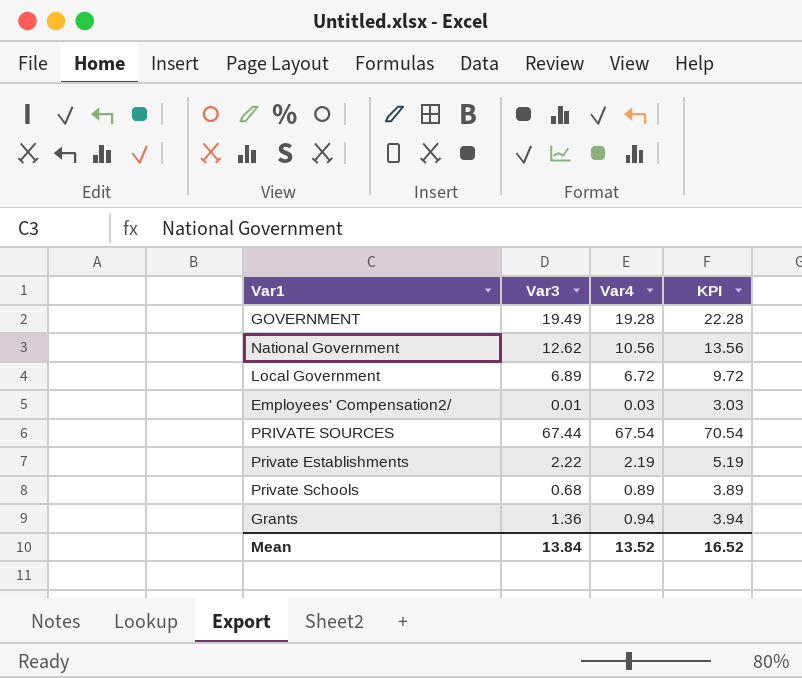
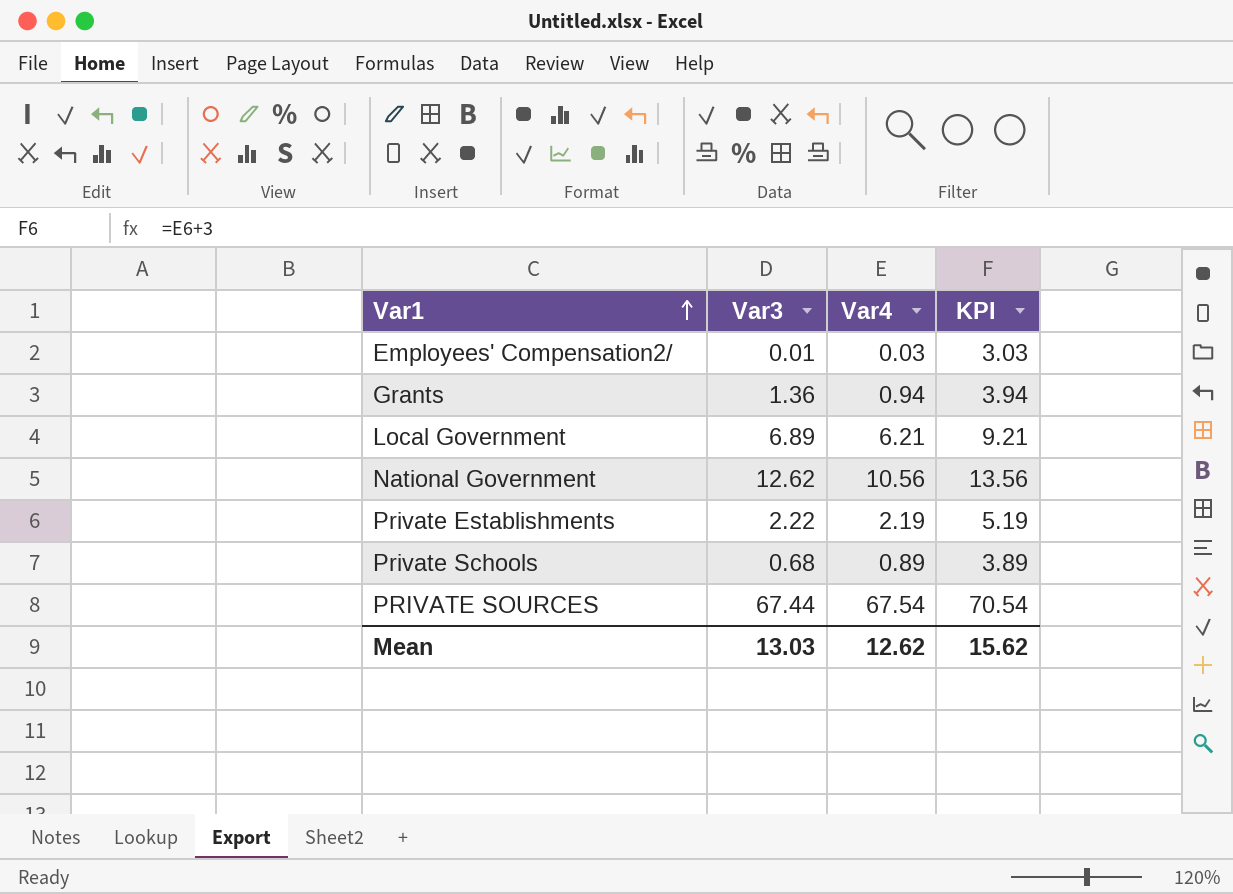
row order: none -> Var1 ascending
row GOVERNMENT: 19.49 | 19.28 | 22.28 -> none
Local Government | Var4: 6.72 -> 6.21
Local Government | KPI: 9.72 -> 9.21
Mean | Var3: 13.84 -> 13.03
Mean | Var4: 13.52 -> 12.62
Mean | KPI: 16.52 -> 15.62

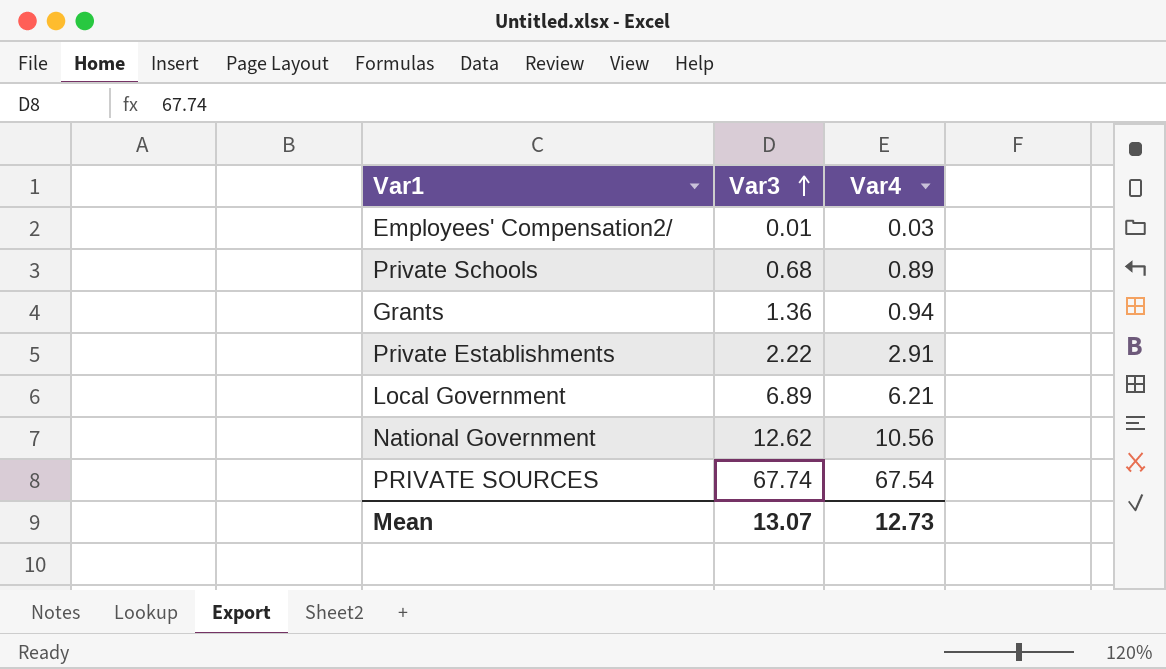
row order: Var1 ascending -> Var3 ascending
column KPI | formula: [Var4] + 3 -> none
Private Establishments | Var4: 2.19 -> 2.91
PRIVATE SOURCES | Var3: 67.44 -> 67.74
Mean | Var3: 13.03 -> 13.07
Mean | Var4: 12.62 -> 12.73

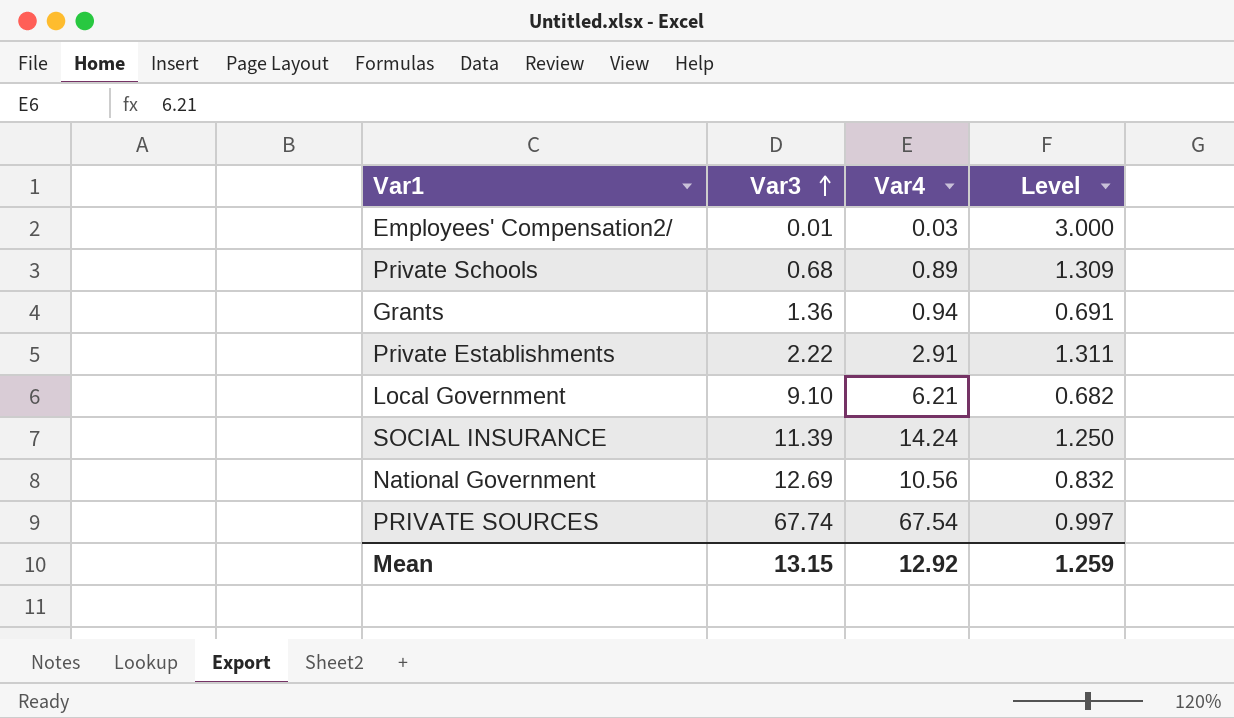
column Level | formula: none -> [Var4] / [Var3]
Local Government | Var3: 6.89 -> 9.10
row SOCIAL INSURANCE: none -> 11.39 | 14.24 | 1.250
National Government | Var3: 12.62 -> 12.69
Mean | Var3: 13.07 -> 13.15
Mean | Var4: 12.73 -> 12.92

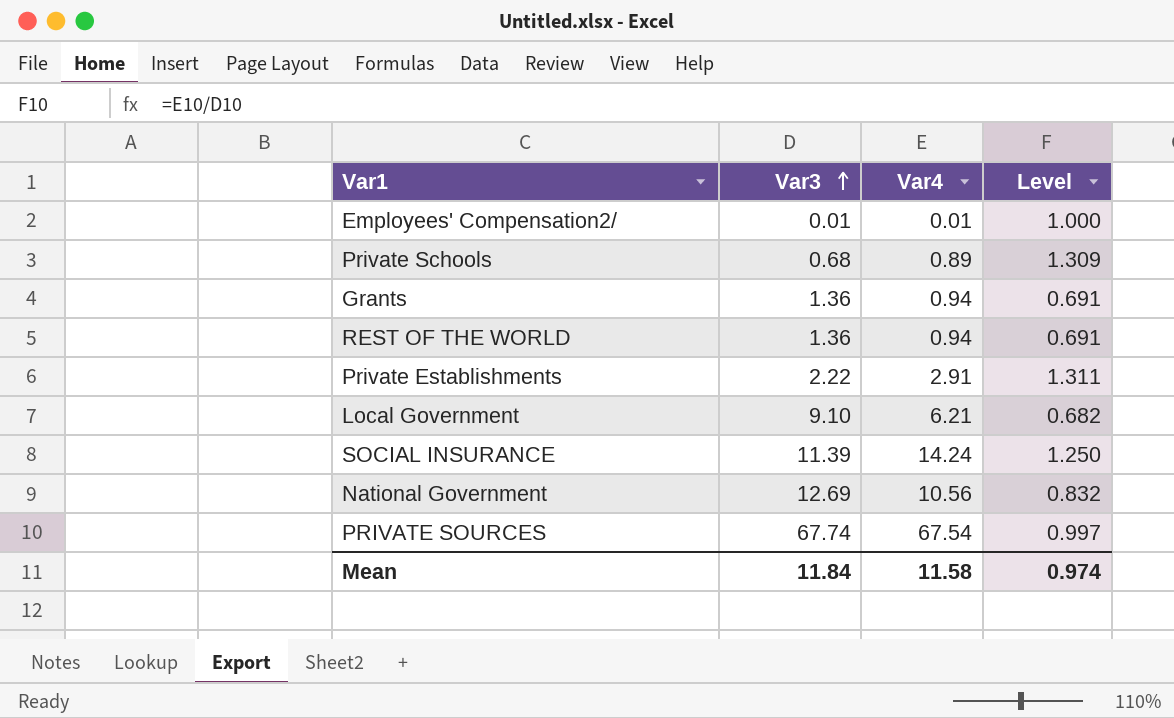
Employees' Compensation2/ | Var4: 0.03 -> 0.01
Employees' Compensation2/ | Level: 3.000 -> 1.000
row REST OF THE WORLD: none -> 1.36 | 0.94 | 0.691
Mean | Var3: 13.15 -> 11.84
Mean | Var4: 12.92 -> 11.58
Mean | Level: 1.259 -> 0.974

